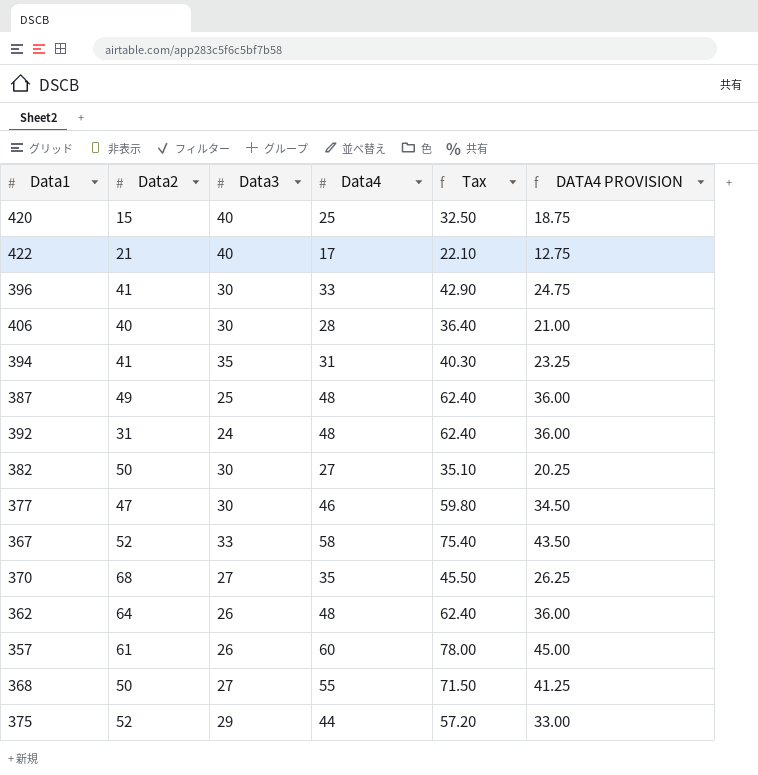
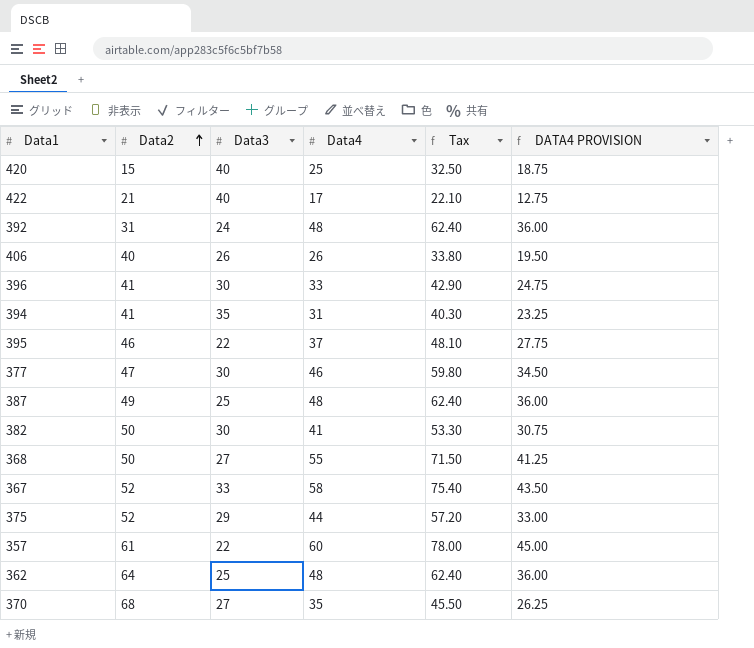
row order: none -> Data2 ascending
406 | Data3: 30 -> 26
406 | Data4: 28 -> 26
406 | Tax: 36.40 -> 33.80
406 | DATA4 PROVISION: 21.00 -> 19.50
row 395: none -> 46 | 22 | 37 | 48.10 | 27.75
382 | Data4: 27 -> 41
382 | Tax: 35.10 -> 53.30
382 | DATA4 PROVISION: 20.25 -> 30.75
357 | Data3: 26 -> 22
362 | Data3: 26 -> 25

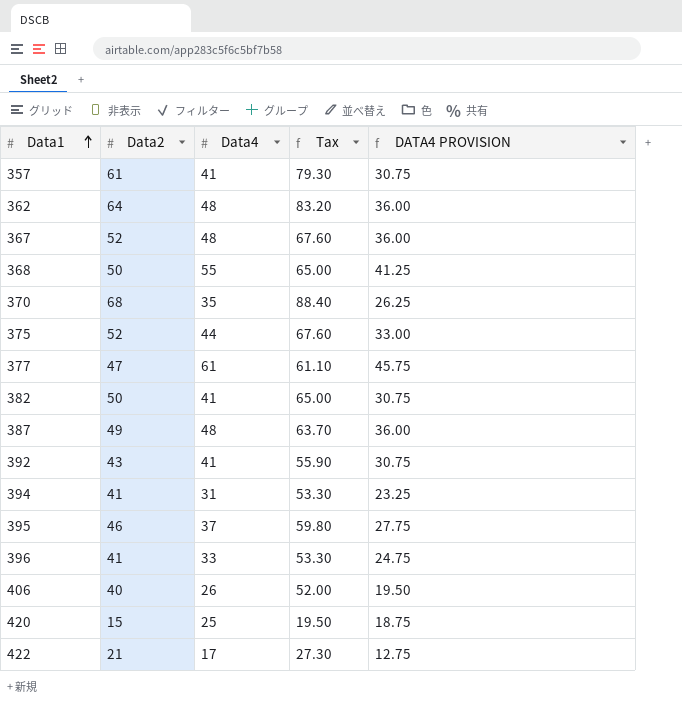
row order: Data2 ascending -> Data1 ascending
column Data3 | position: 3 -> none
column Tax | formula: [Data4] * 1.3 -> [Data2] * 1.3
357 | Data4: 60 -> 41
357 | DATA4 PROVISION: 45.00 -> 30.75
367 | Data4: 58 -> 48
367 | DATA4 PROVISION: 43.50 -> 36.00
377 | Data4: 46 -> 61
377 | DATA4 PROVISION: 34.50 -> 45.75
392 | Data2: 31 -> 43
392 | Data4: 48 -> 41
392 | DATA4 PROVISION: 36.00 -> 30.75

